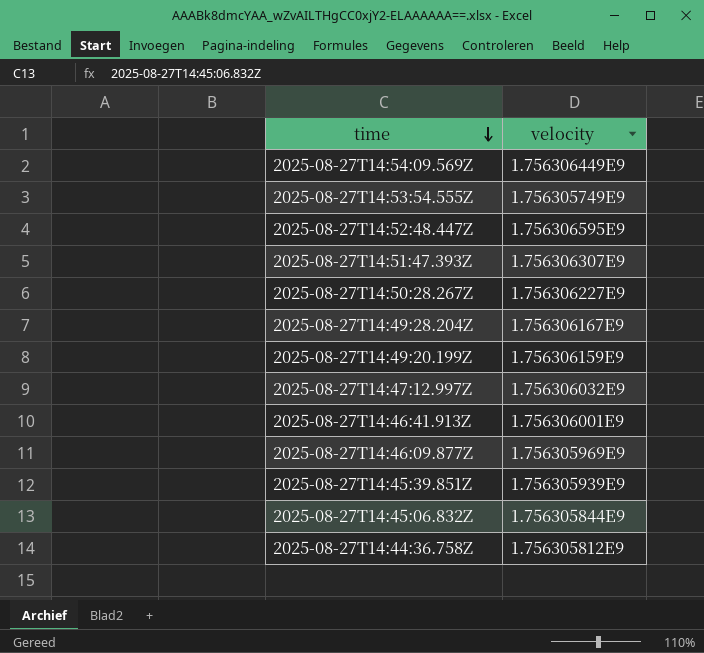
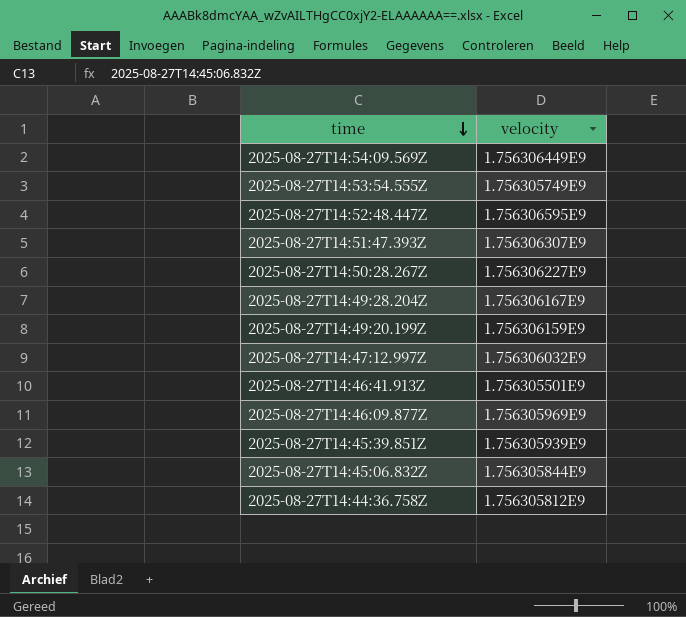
2025-08-27T14:46:41.913Z | velocity: 1.756306001E9 -> 1.756305501E9

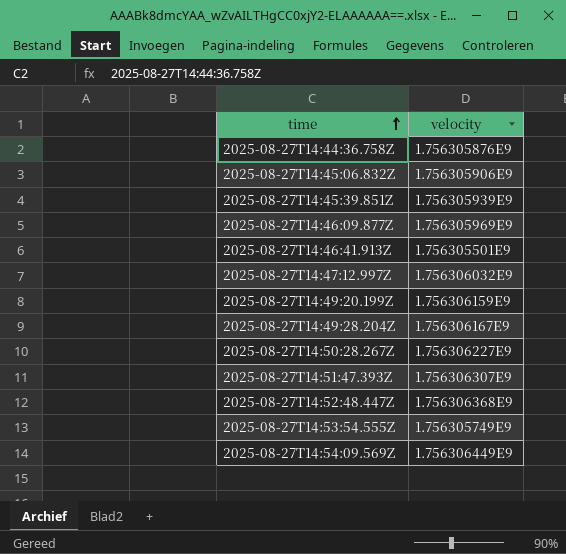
row order: time descending -> time ascending
2025-08-27T14:44:36.758Z | velocity: 1.756305812E9 -> 1.756305876E9
2025-08-27T14:45:06.832Z | velocity: 1.756305844E9 -> 1.756305906E9
2025-08-27T14:52:48.447Z | velocity: 1.756306595E9 -> 1.756306368E9

